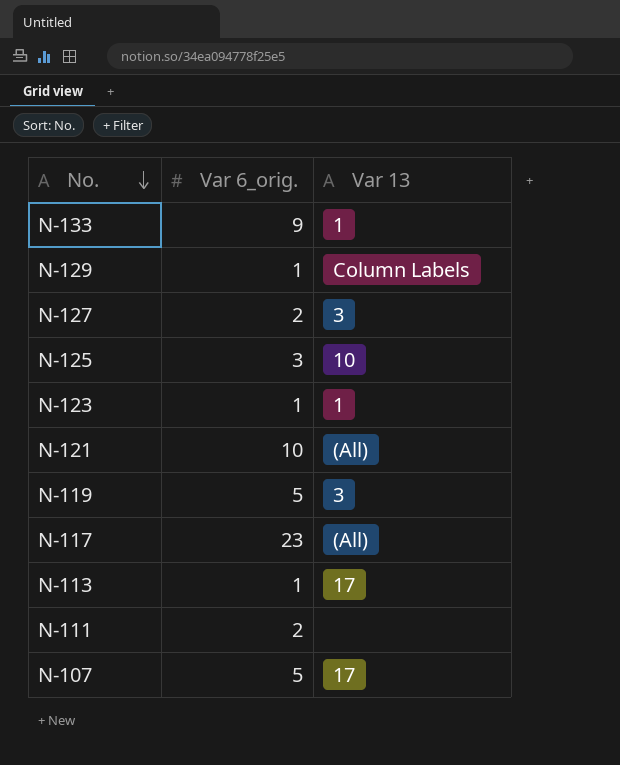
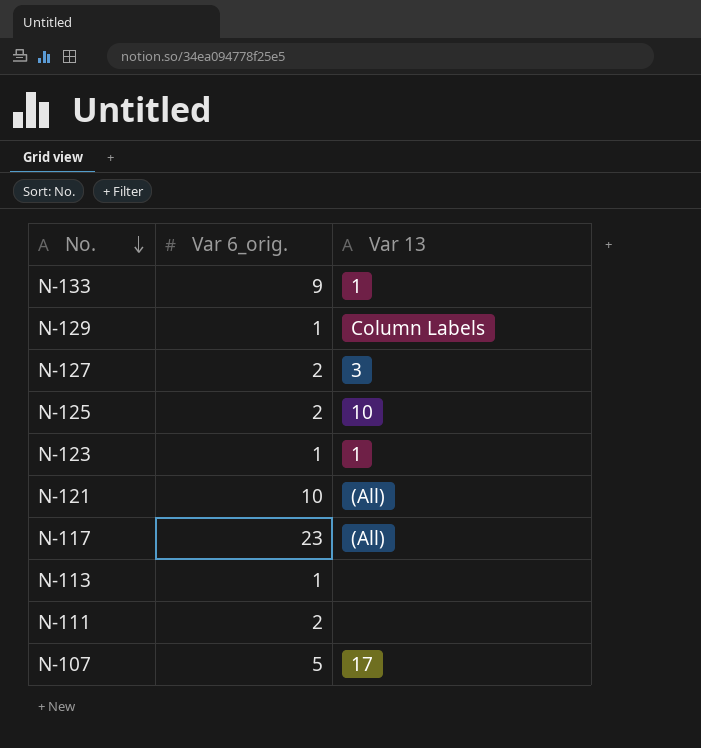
row N-119: 5 | 3 -> none
N-125 | Var 6_orig.: 3 -> 2
N-113 | Var 13: 17 -> none

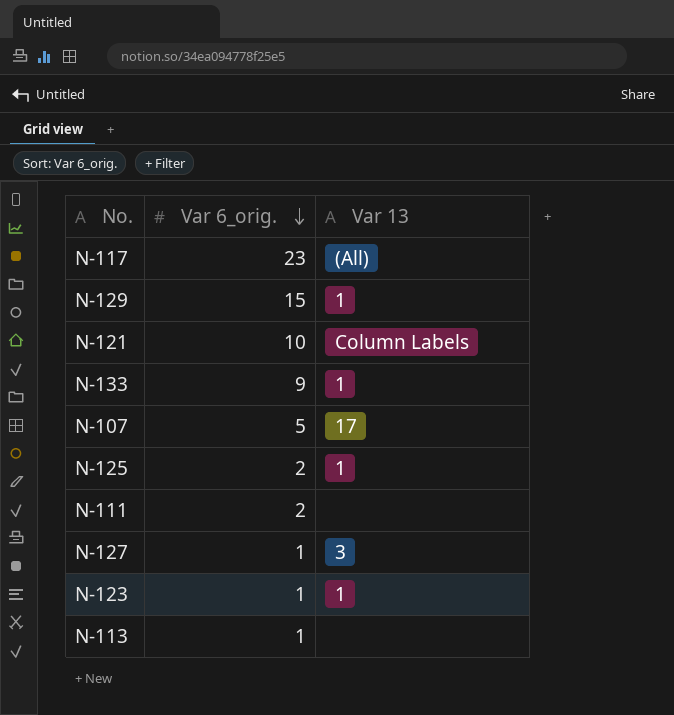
row order: No. descending -> Var 6_orig. descending
N-129 | Var 6_orig.: 1 -> 15
N-129 | Var 13: Column Labels -> 1
N-121 | Var 13: (All) -> Column Labels
N-125 | Var 13: 10 -> 1
N-127 | Var 6_orig.: 2 -> 1

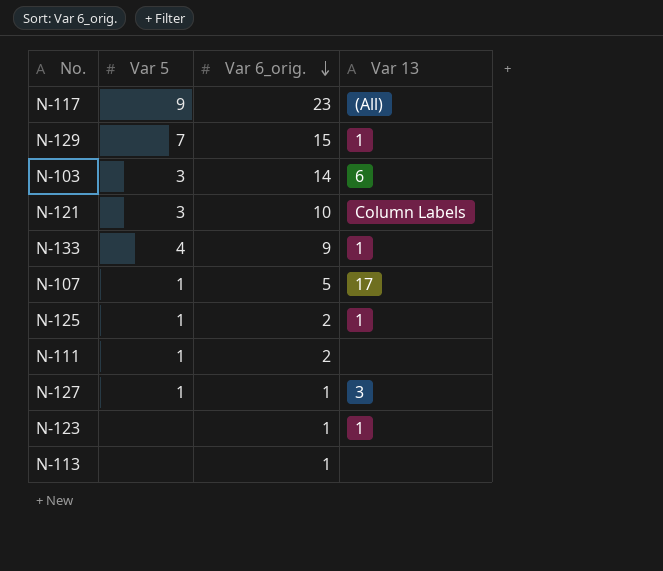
column Var 5 | position: none -> 2
row N-103: none -> 3 | 14 | 6

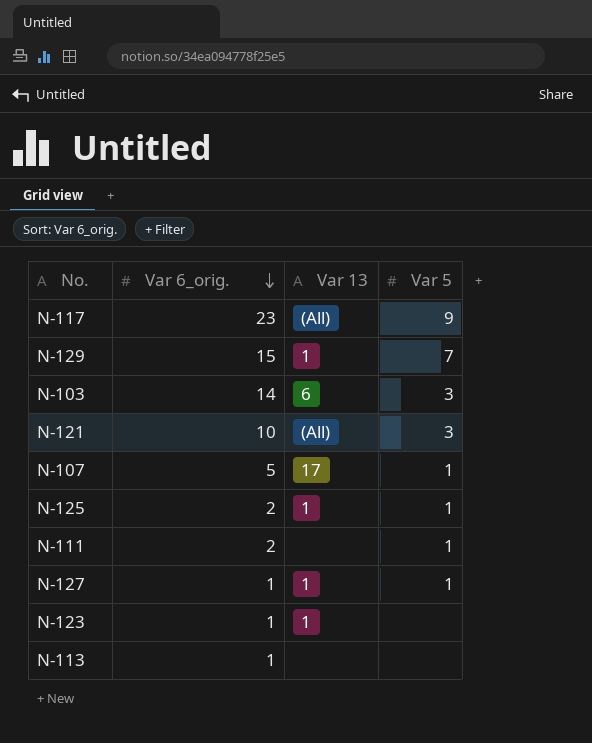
column Var 5 | position: 2 -> 4
row N-133: 4 | 9 | 1 -> none
N-121 | Var 13: Column Labels -> (All)
N-127 | Var 13: 3 -> 1

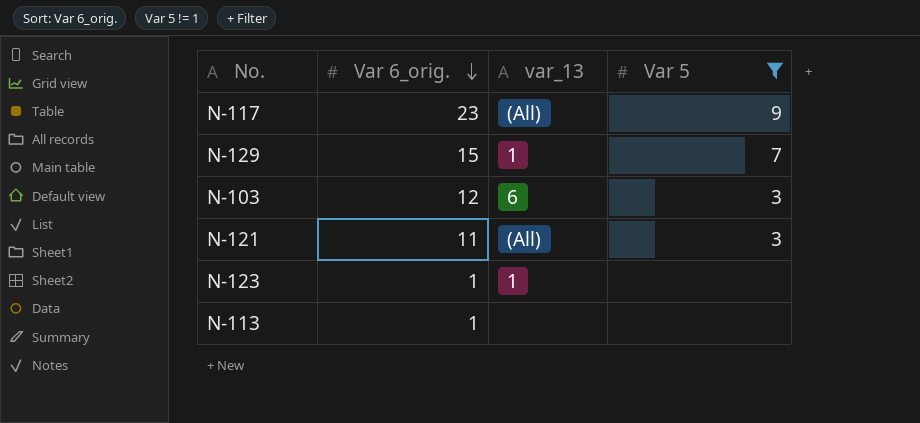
filter: none -> Var 5 != 1
column name: Var 13 -> var_13
N-103 | Var 6_orig.: 14 -> 12
N-121 | Var 6_orig.: 10 -> 11

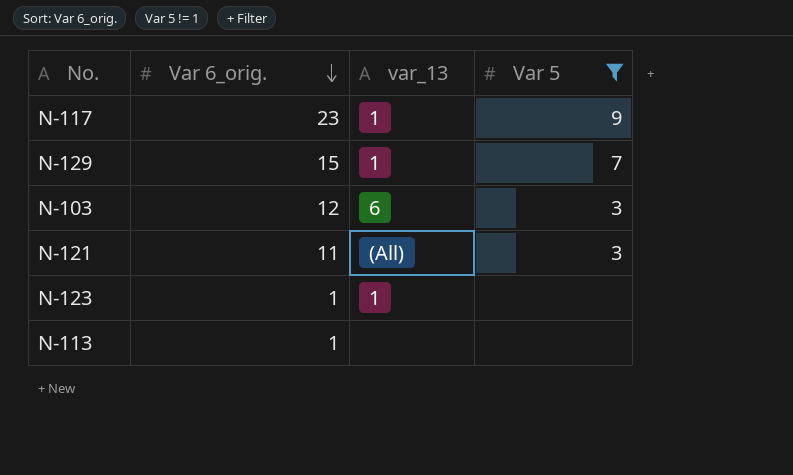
N-117 | var_13: (All) -> 1

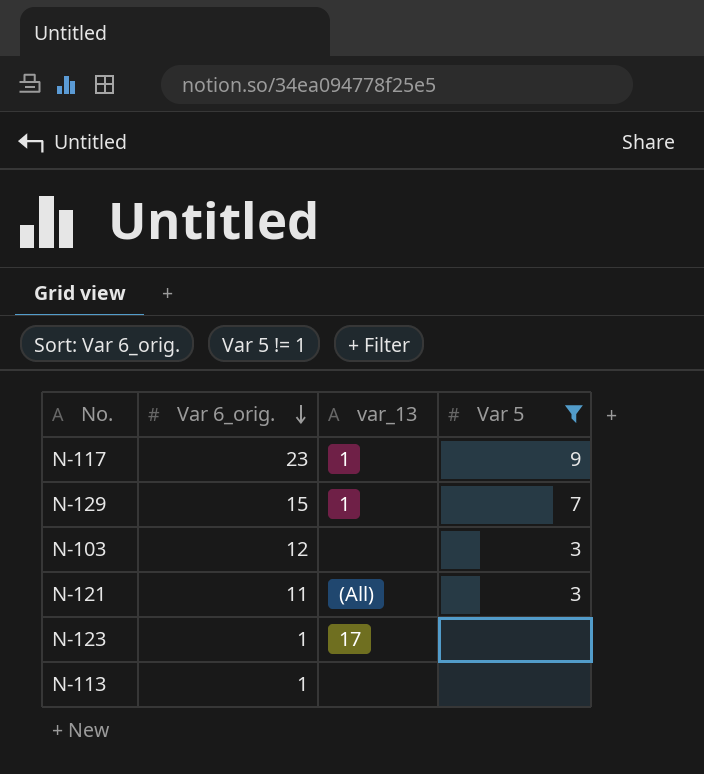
N-103 | var_13: 6 -> none
N-123 | var_13: 1 -> 17

